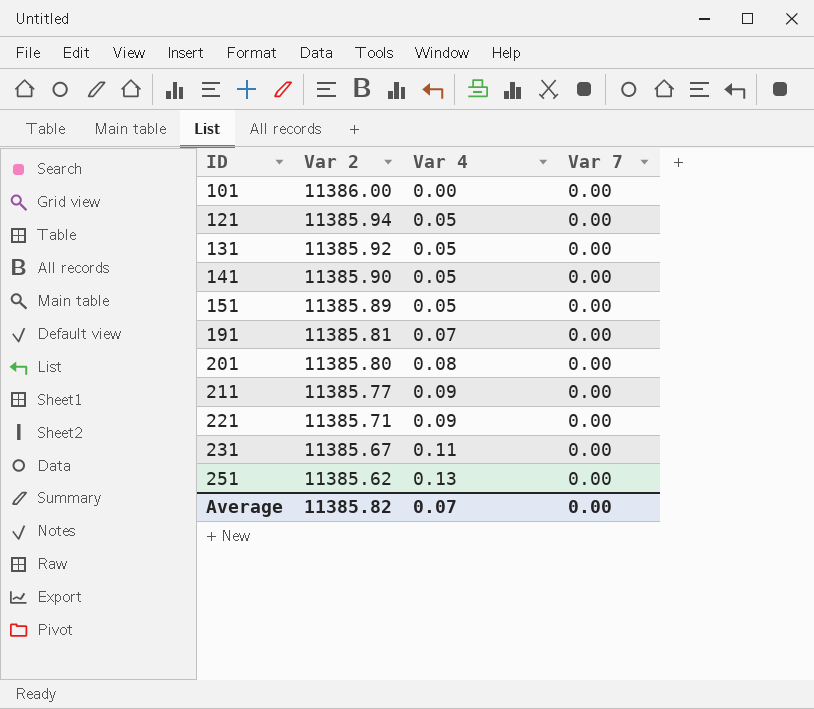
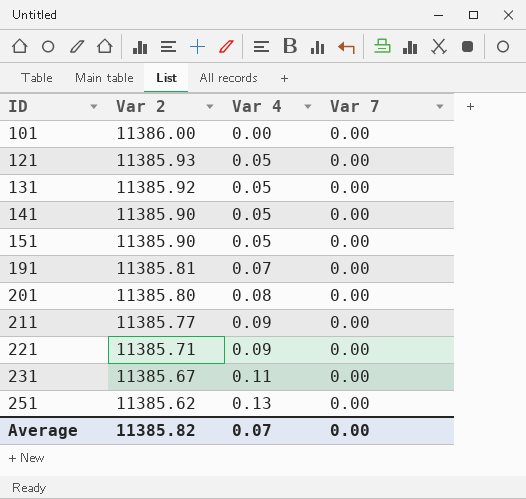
121 | Var 2: 11385.94 -> 11385.93
151 | Var 2: 11385.89 -> 11385.90

